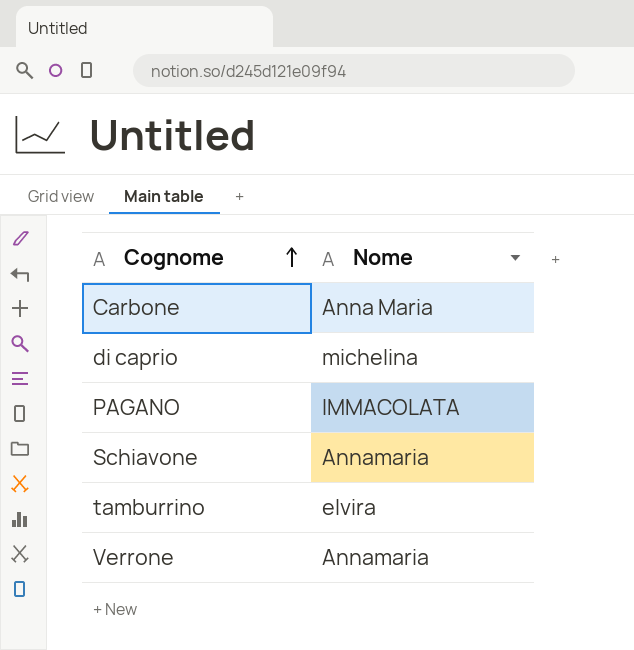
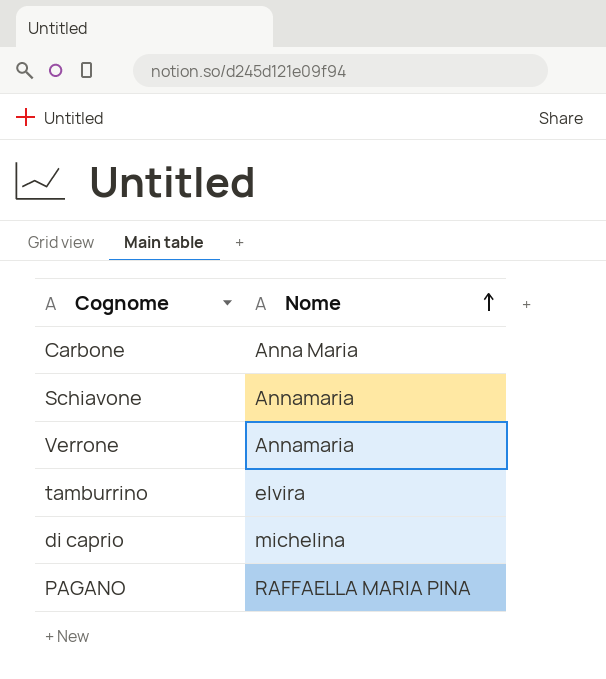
row order: Cognome ascending -> Nome ascending
PAGANO | Nome: IMMACOLATA -> RAFFAELLA MARIA PINA

